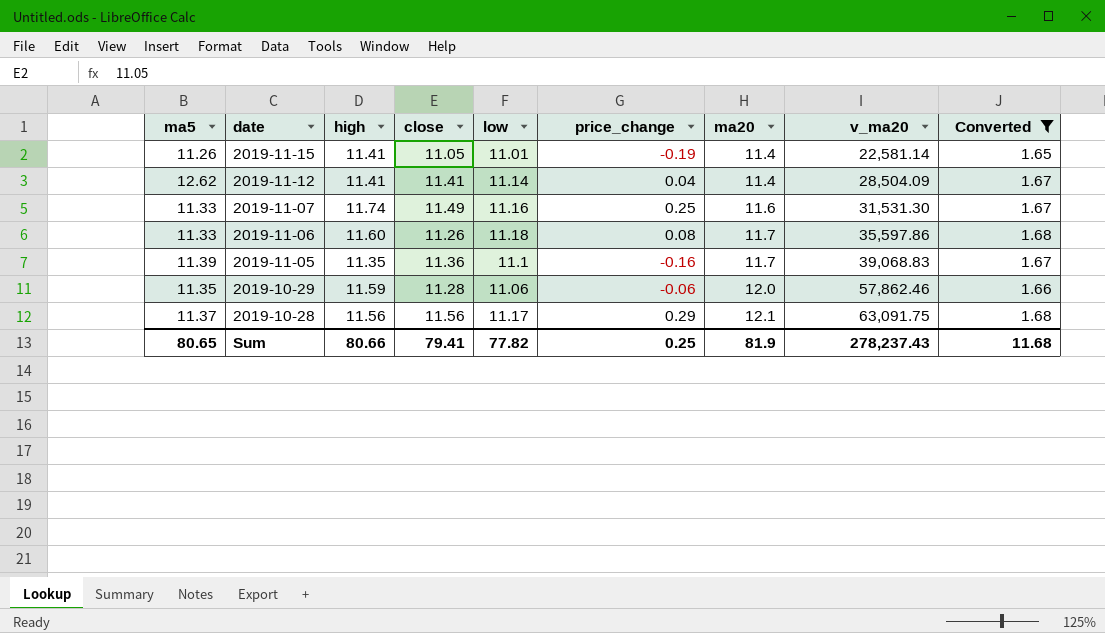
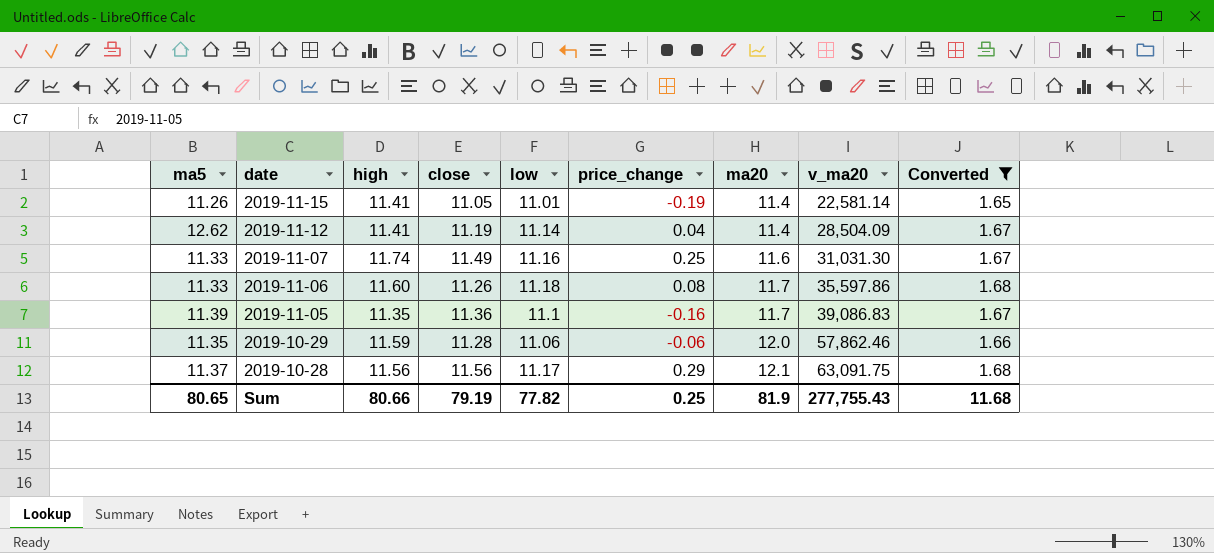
2019-11-12 | close: 11.41 -> 11.19
2019-11-07 | v_ma20: 31,531.30 -> 31,031.30
2019-11-05 | v_ma20: 39,068.83 -> 39,086.83
Sum | close: 79.41 -> 79.19
Sum | v_ma20: 278,237.43 -> 277,755.43

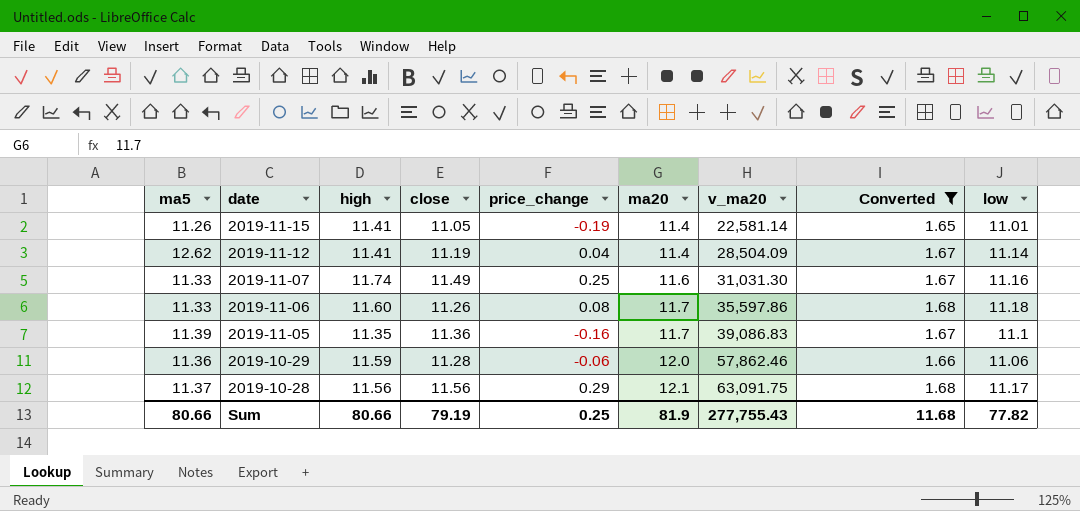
column low | position: 5 -> 9
2019-10-29 | ma5: 11.35 -> 11.36
Sum | ma5: 80.65 -> 80.66

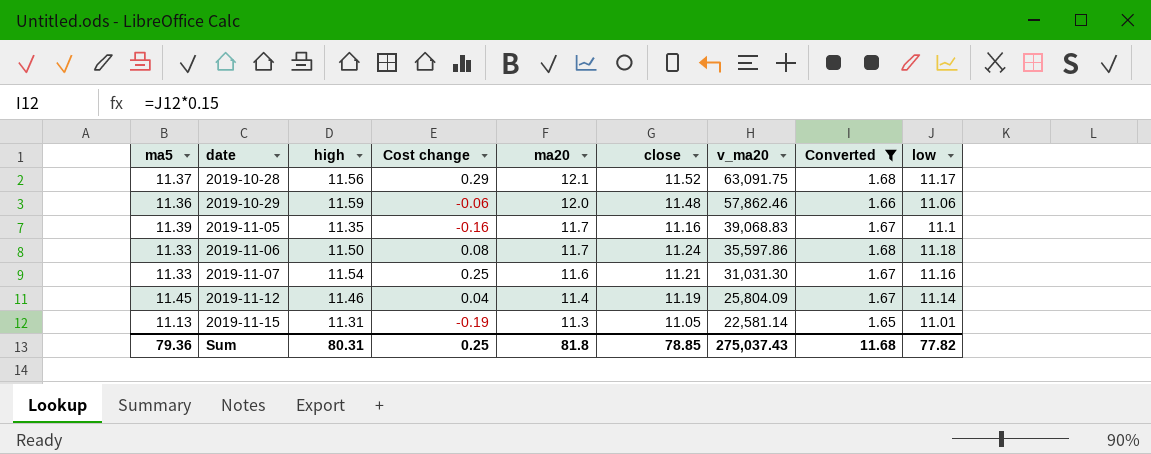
row order: date descending -> date ascending
column name: price_change -> Cost change
column close | position: 4 -> 6
2019-10-28 | close: 11.56 -> 11.52
2019-10-29 | close: 11.28 -> 11.48
2019-11-05 | close: 11.36 -> 11.16
2019-11-05 | v_ma20: 39,086.83 -> 39,068.83
2019-11-06 | high: 11.60 -> 11.50
2019-11-06 | close: 11.26 -> 11.24
2019-11-07 | high: 11.74 -> 11.54
2019-11-07 | close: 11.49 -> 11.21
2019-11-12 | ma5: 12.62 -> 11.45
2019-11-12 | high: 11.41 -> 11.46
2019-11-12 | v_ma20: 28,504.09 -> 25,804.09
2019-11-15 | ma5: 11.26 -> 11.13
2019-11-15 | high: 11.41 -> 11.31
2019-11-15 | ma20: 11.4 -> 11.3
Sum | ma5: 80.66 -> 79.36
Sum | high: 80.66 -> 80.31
Sum | ma20: 81.9 -> 81.8
Sum | close: 79.19 -> 78.85
Sum | v_ma20: 277,755.43 -> 275,037.43

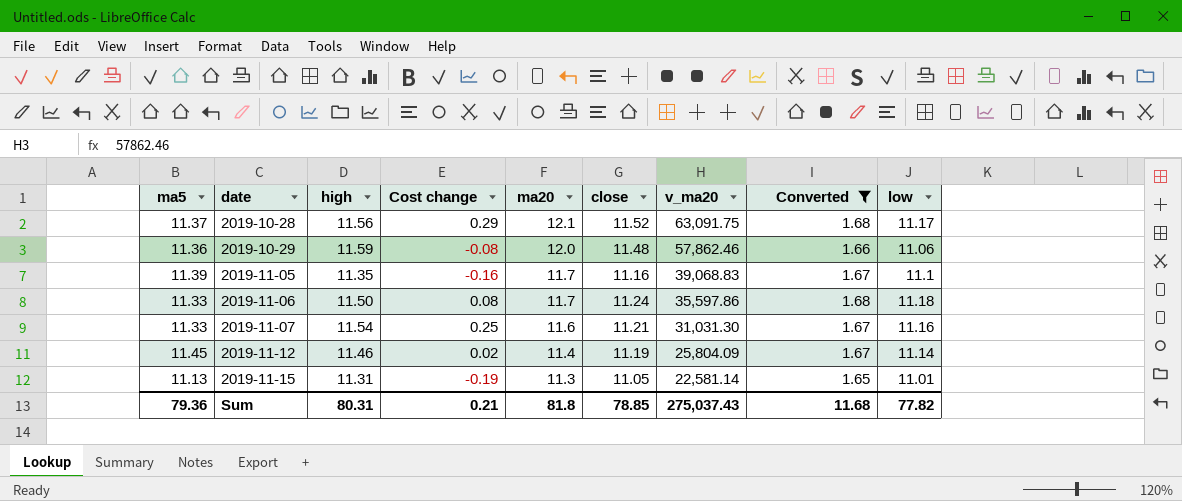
2019-10-29 | Cost change: -0.06 -> -0.08
2019-11-12 | Cost change: 0.04 -> 0.02
Sum | Cost change: 0.25 -> 0.21

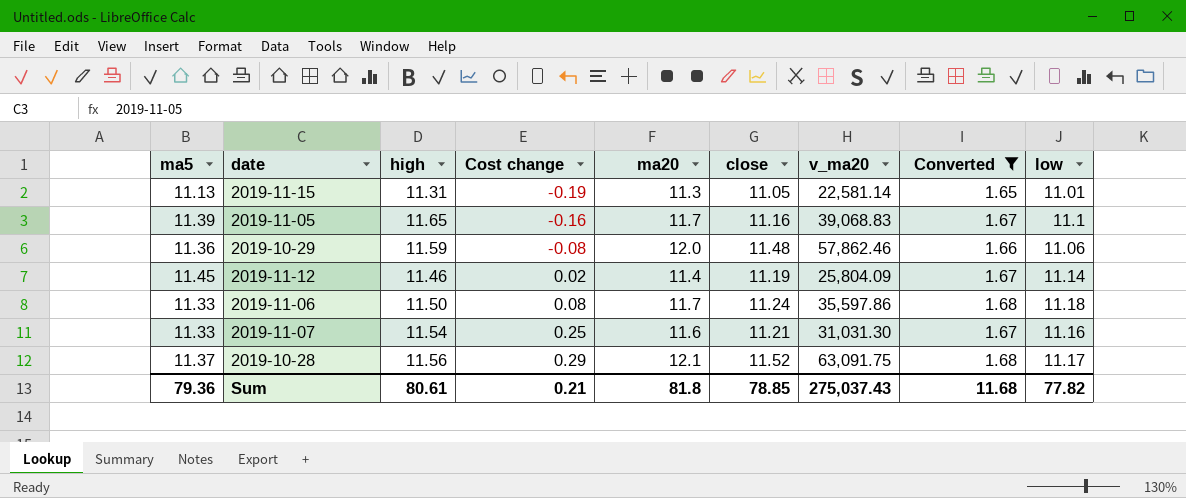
row order: date ascending -> Cost change ascending
2019-11-05 | high: 11.35 -> 11.65
Sum | high: 80.31 -> 80.61

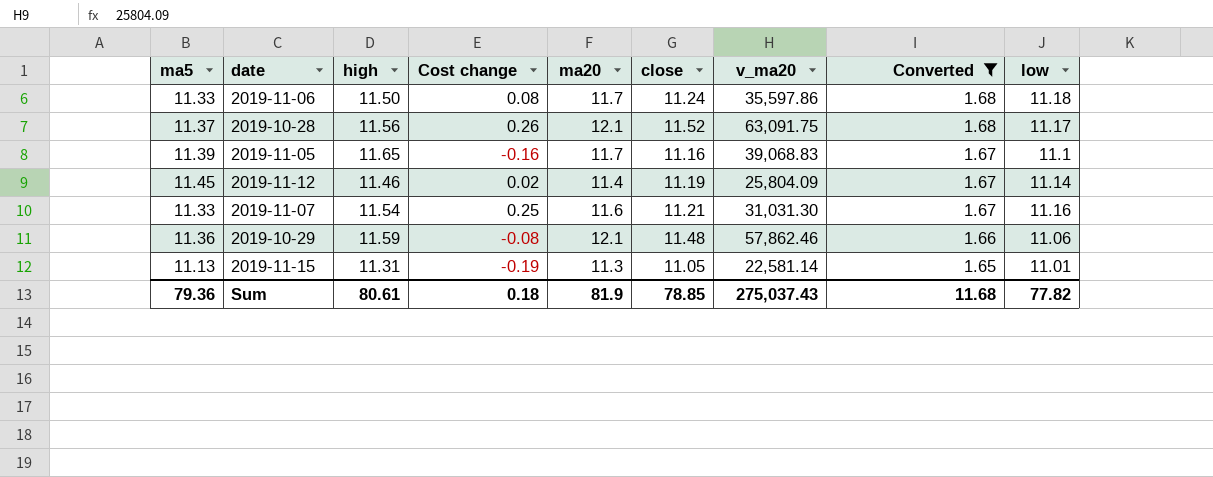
row order: Cost change ascending -> Converted descending
2019-10-28 | Cost change: 0.29 -> 0.26
2019-10-29 | ma20: 12.0 -> 12.1
Sum | Cost change: 0.21 -> 0.18
Sum | ma20: 81.8 -> 81.9

